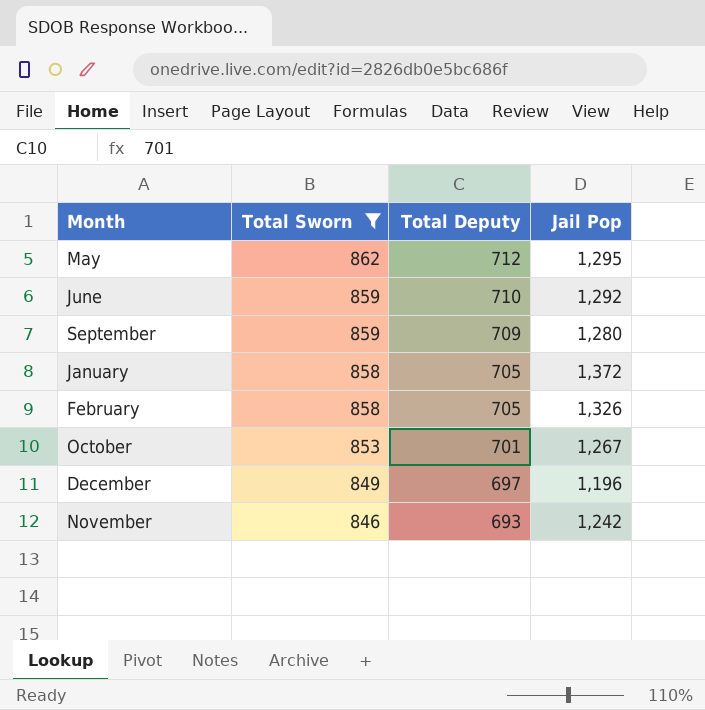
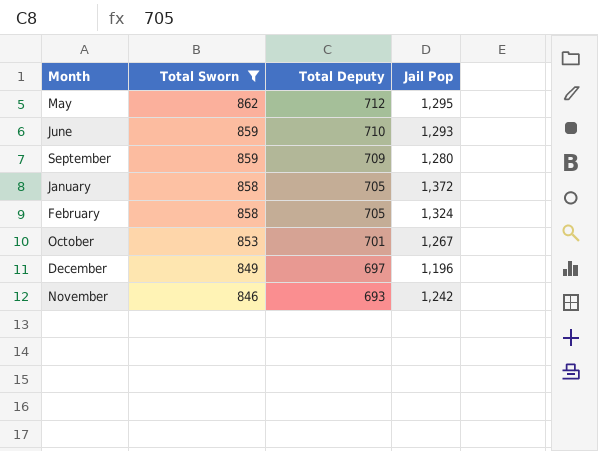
June | Jail Pop: 1,292 -> 1,293
February | Jail Pop: 1,326 -> 1,324

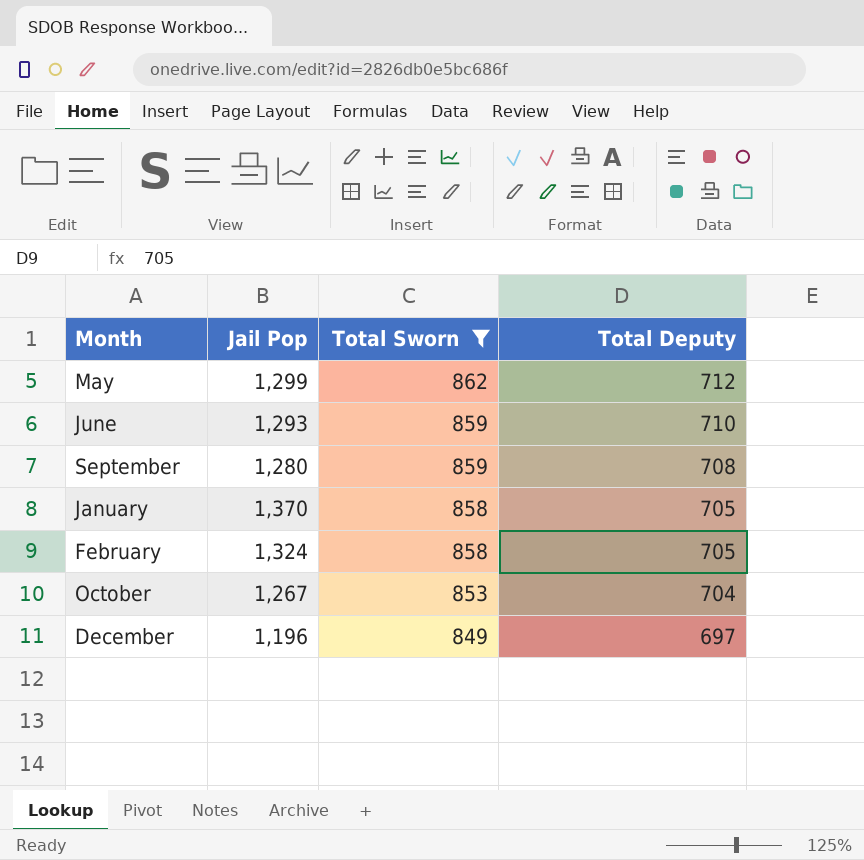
column Jail Pop | position: 4 -> 2
row November: 846 | 693 | 1,242 -> none
May | Jail Pop: 1,295 -> 1,299
September | Total Deputy: 709 -> 708
January | Jail Pop: 1,372 -> 1,370
October | Total Deputy: 701 -> 704

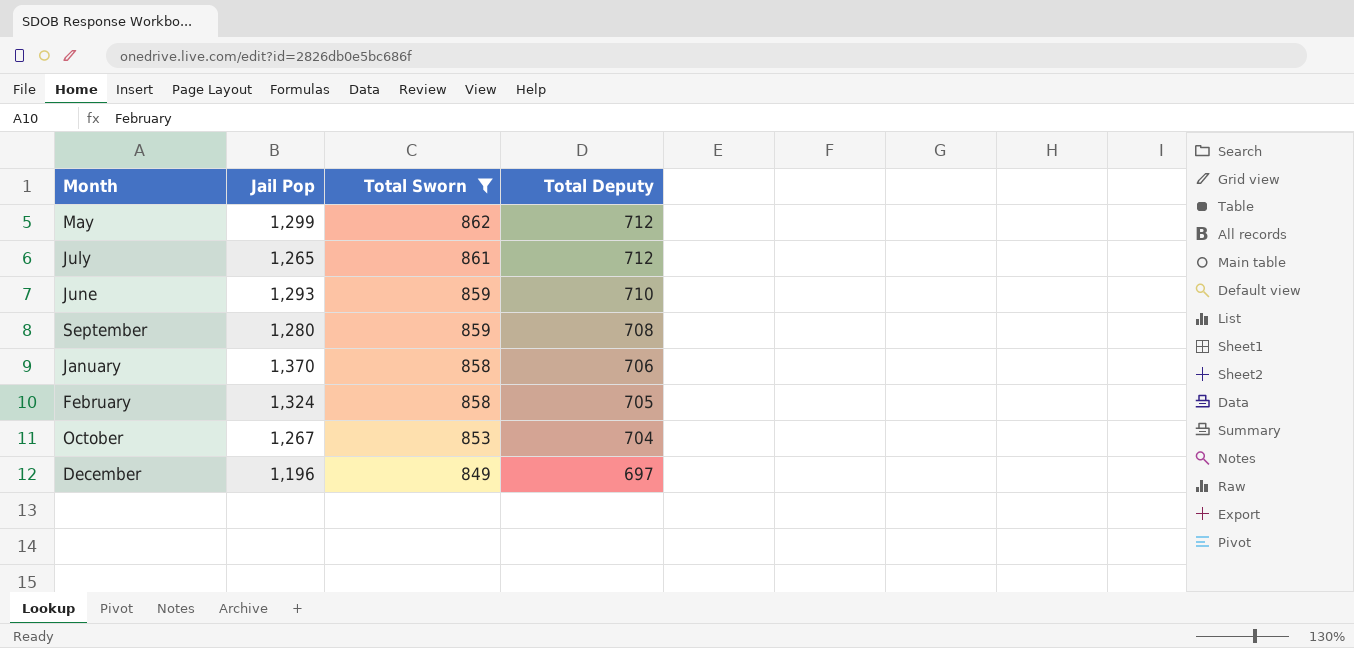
row July: none -> 1,265 | 861 | 712
January | Total Deputy: 705 -> 706

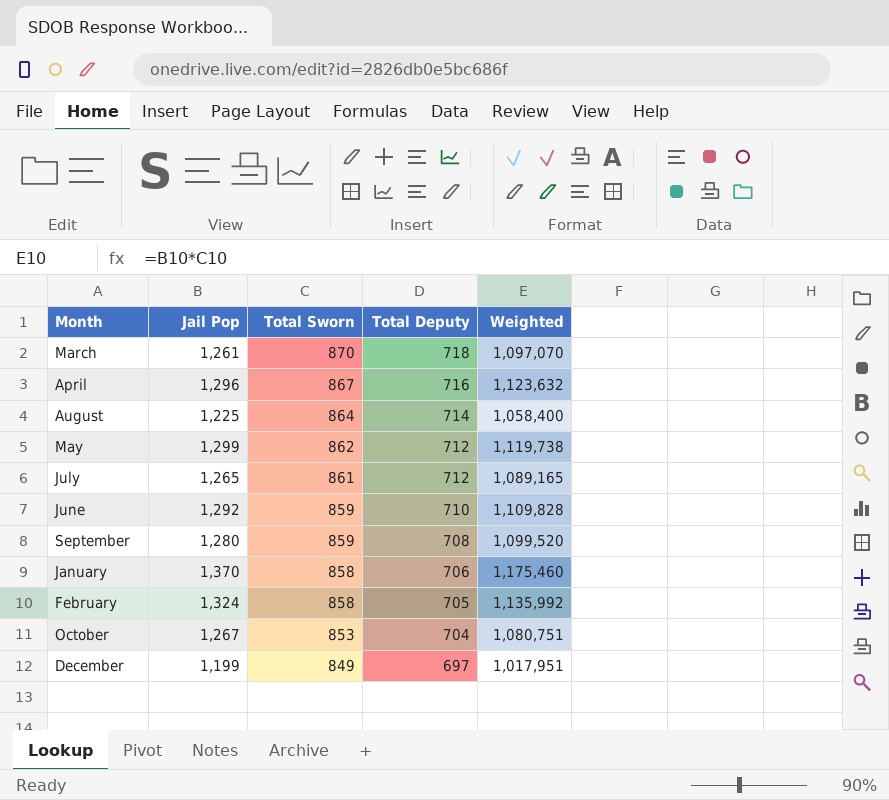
filter: Total Sworn <= 862 -> none
column Weighted | formula: none -> [Jail Pop] * [Total Sworn]
June | Jail Pop: 1,293 -> 1,292
December | Jail Pop: 1,196 -> 1,199

